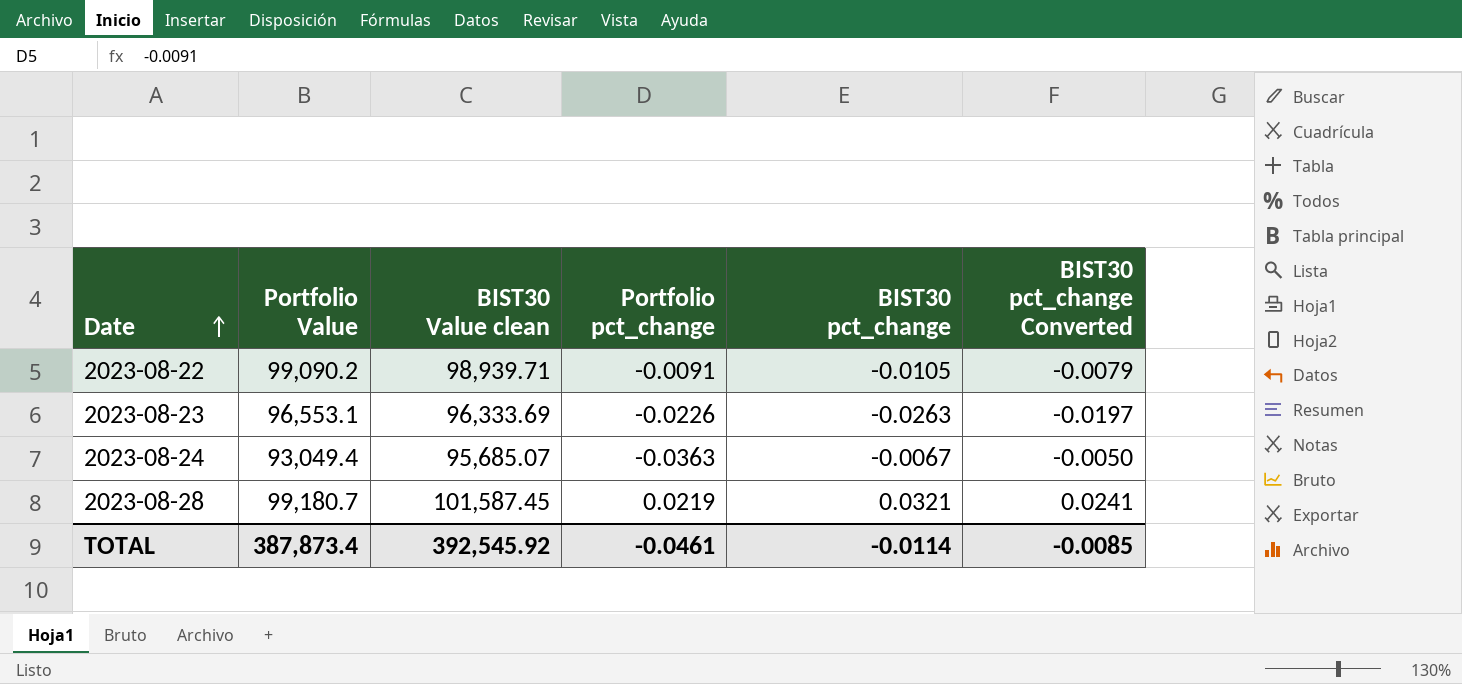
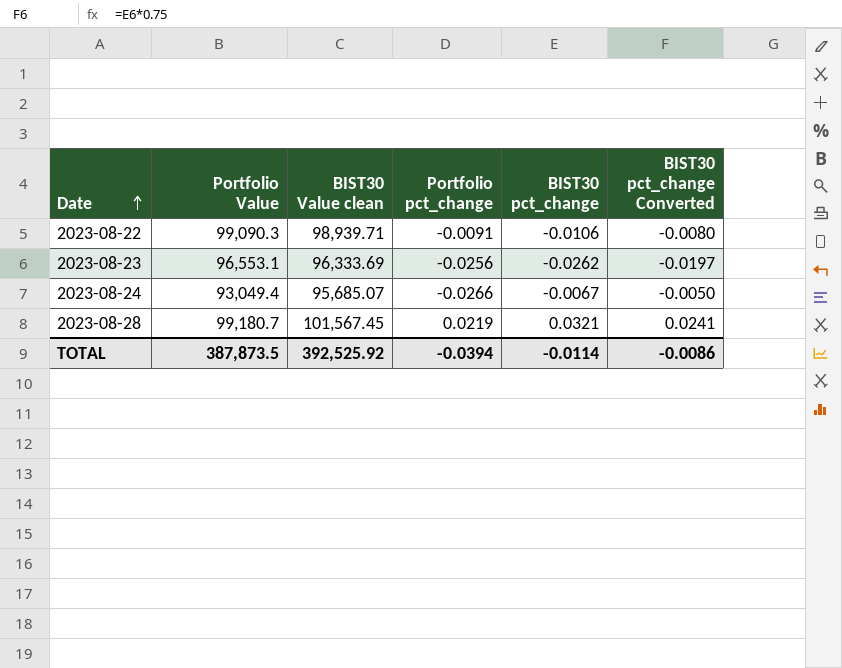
2023-08-22 | Portfolio Value: 99,090.2 -> 99,090.3
2023-08-22 | BIST30 pct_change: -0.0105 -> -0.0106
2023-08-22 | BIST30 pct_change Converted: -0.0079 -> -0.0080
2023-08-23 | Portfolio pct_change: -0.0226 -> -0.0256
2023-08-23 | BIST30 pct_change: -0.0263 -> -0.0262
2023-08-24 | Portfolio pct_change: -0.0363 -> -0.0266
2023-08-28 | BIST30 Value clean: 101,587.45 -> 101,567.45
TOTAL | Portfolio Value: 387,873.4 -> 387,873.5
TOTAL | BIST30 Value clean: 392,545.92 -> 392,525.92
TOTAL | Portfolio pct_change: -0.0461 -> -0.0394
TOTAL | BIST30 pct_change Converted: -0.0085 -> -0.0086

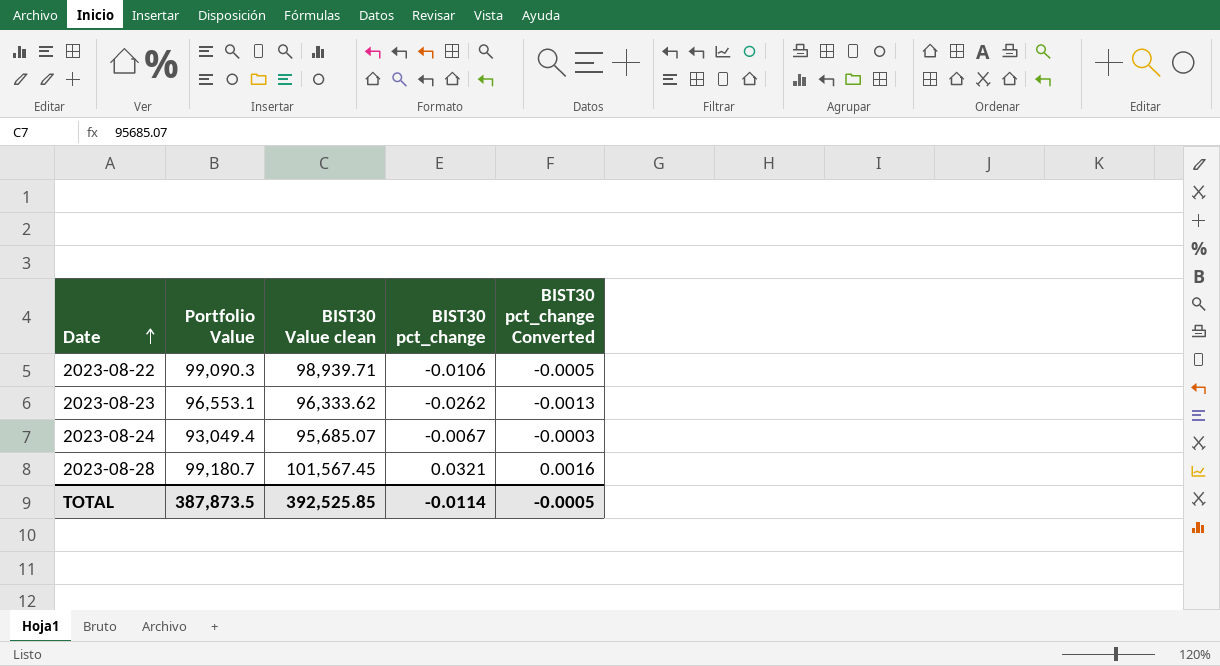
column Portfolio pct_change | position: 4 -> none
column BIST30 pct_change Converted | formula: [BIST30 pct_change] * 0.75 -> [BIST30 pct_change] * 0.05
2023-08-23 | BIST30 Value clean: 96,333.69 -> 96,333.62
TOTAL | BIST30 Value clean: 392,525.92 -> 392,525.85
TOTAL | BIST30 pct_change Converted: -0.0086 -> -0.0005

